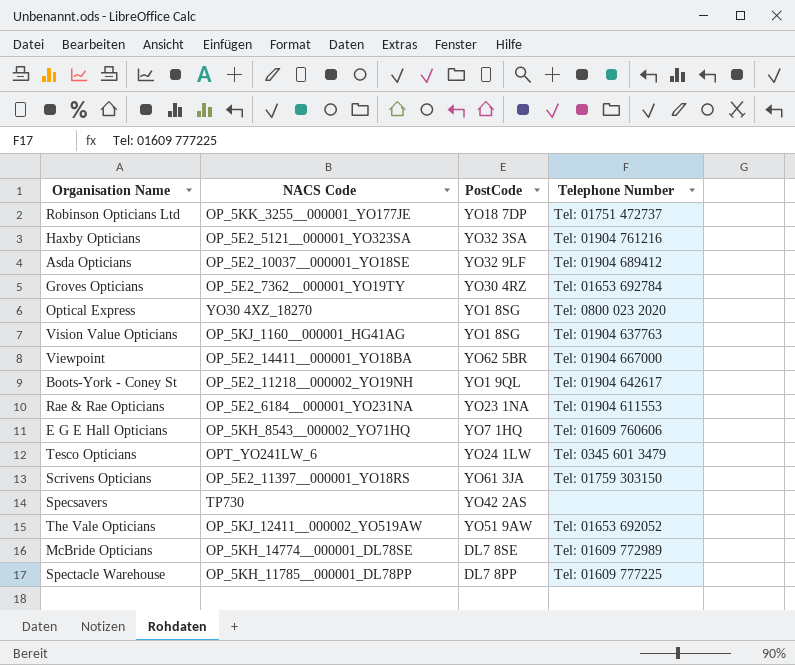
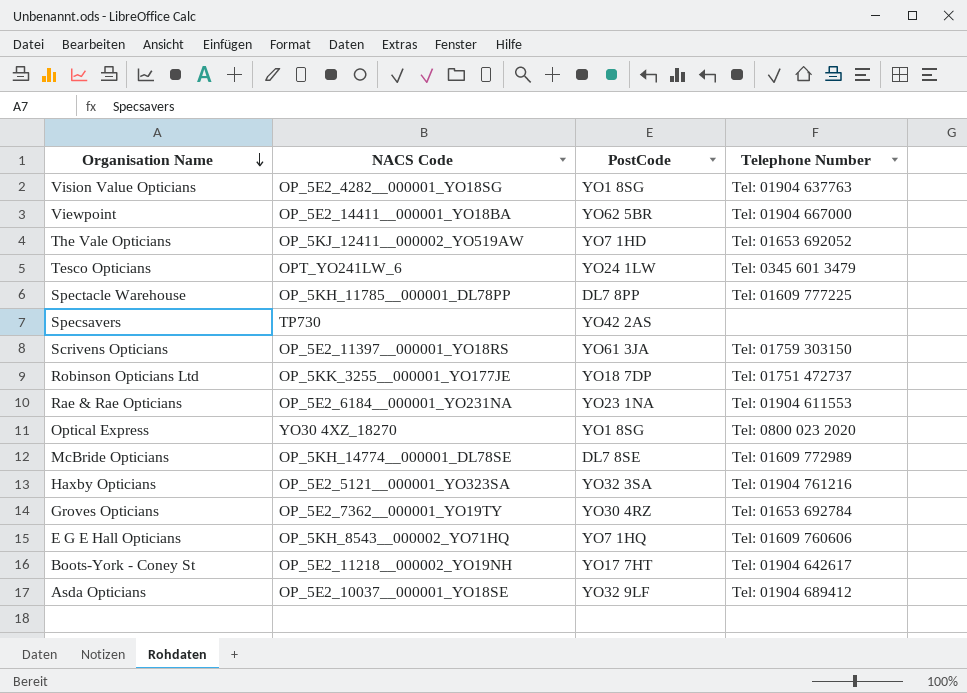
row order: none -> Organisation Name descending
Vision Value Opticians | NACS Code: OP_5KJ_1160__000001_HG41AG -> OP_5E2_4282__000001_YO18SG
The Vale Opticians | PostCode: YO51 9AW -> YO7 1HD
Boots-York - Coney St | PostCode: YO1 9QL -> YO17 7HT

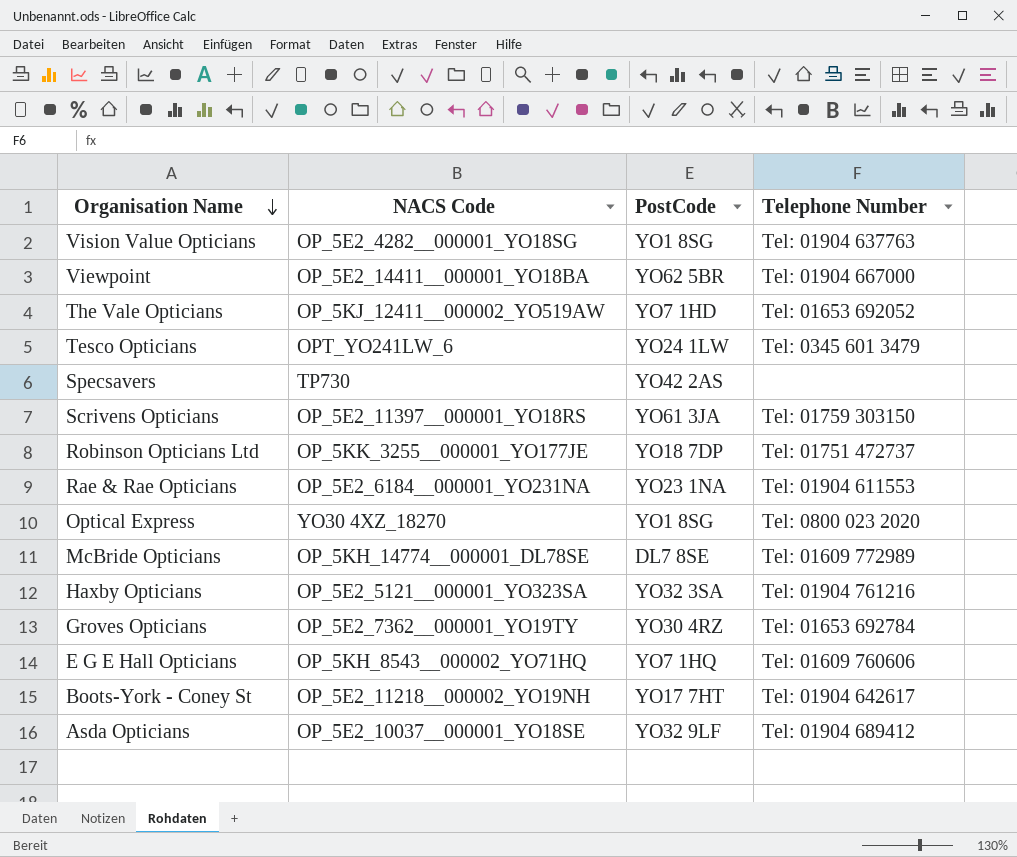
row Spectacle Warehouse: OP_5KH_11785__000001_DL78PP | DL7 8PP | Tel: 01609 777225 -> none

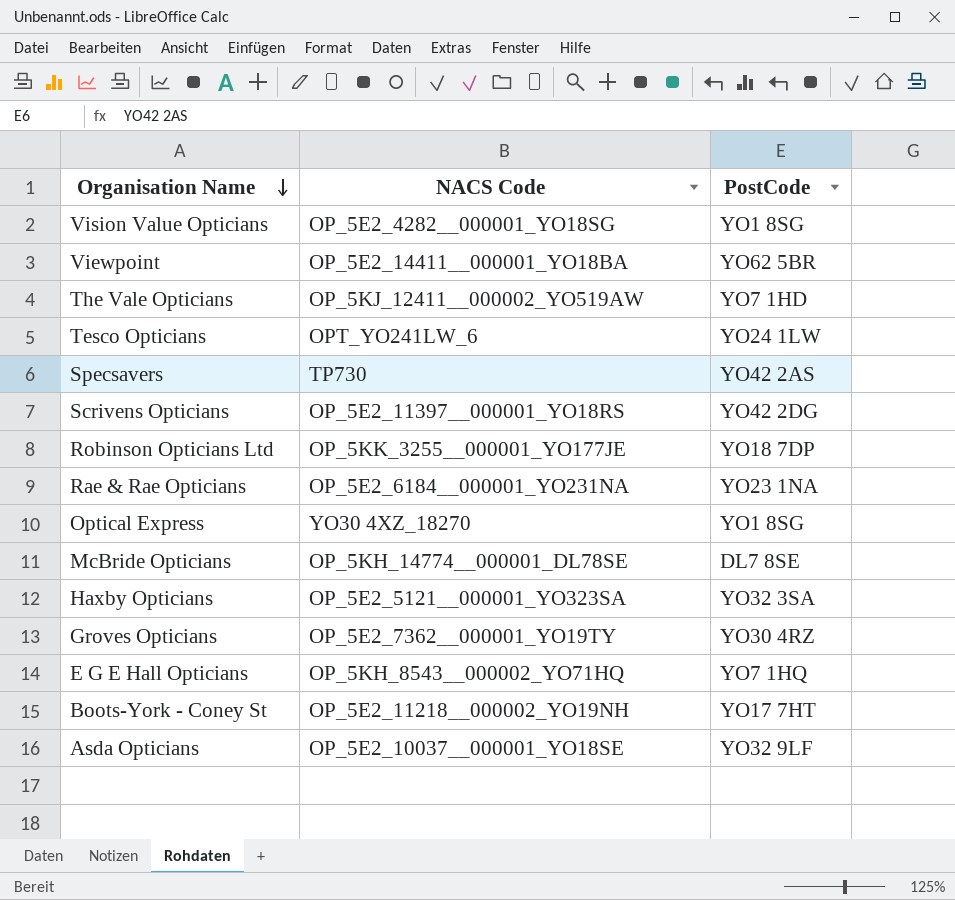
column Telephone Number | position: 4 -> none
Scrivens Opticians | PostCode: YO61 3JA -> YO42 2DG

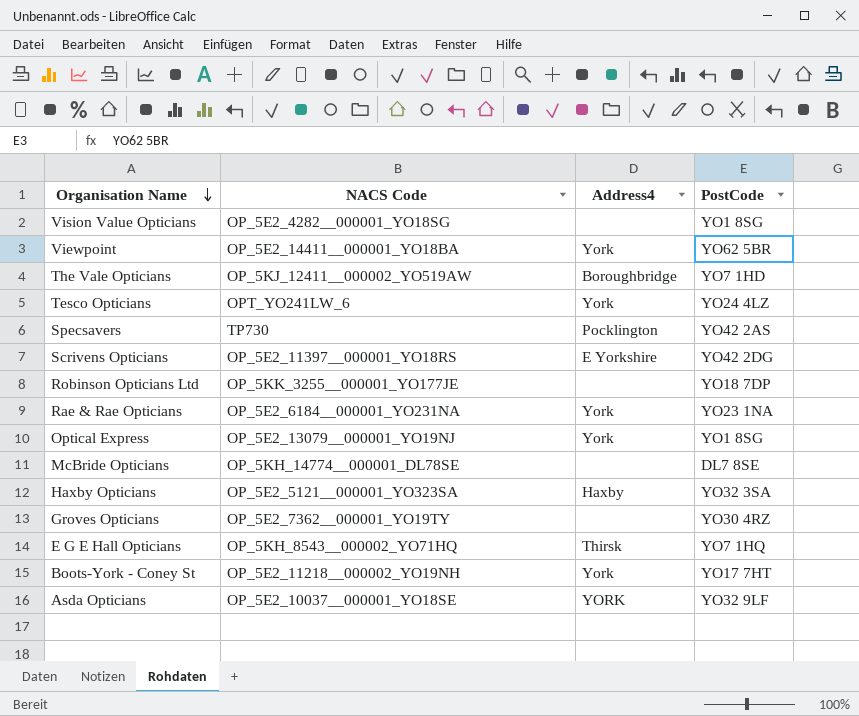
column Address4 | position: none -> 3
Tesco Opticians | PostCode: YO24 1LW -> YO24 4LZ
Optical Express | NACS Code: YO30 4XZ_18270 -> OP_5E2_13079__000001_YO19NJ

